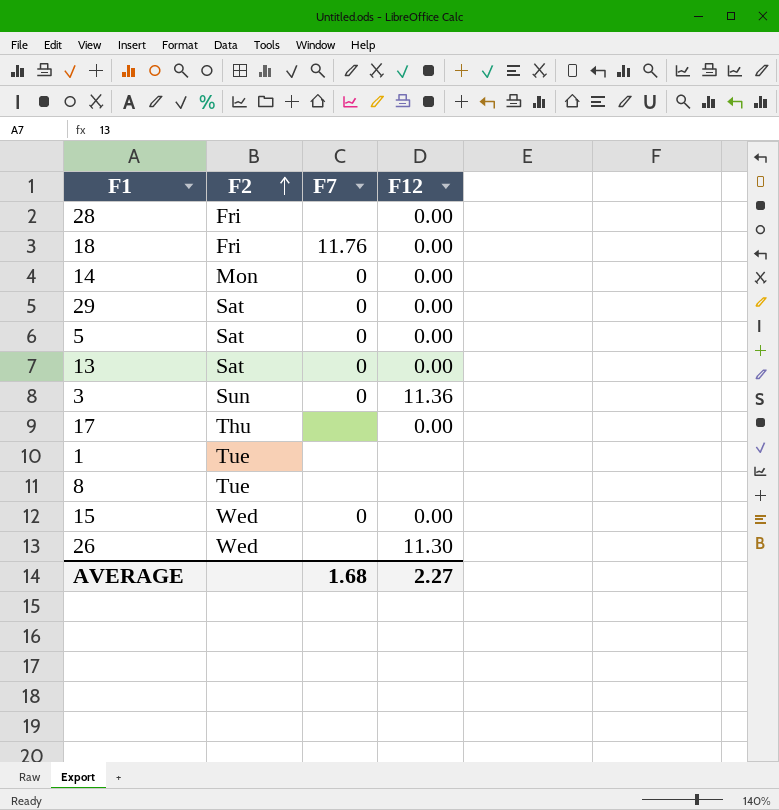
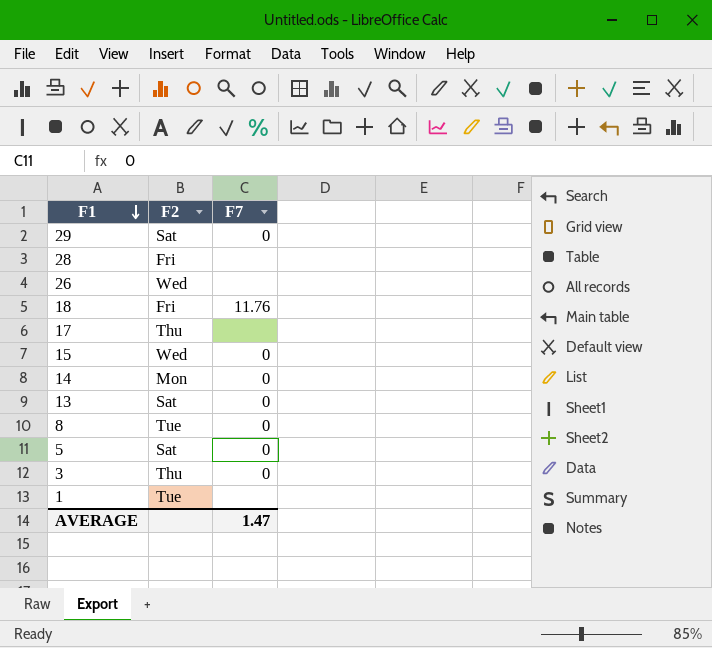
row order: F2 ascending -> F1 descending
column F12 | position: 4 -> none
8 | F7: none -> 0
3 | F2: Sun -> Thu
AVERAGE | F7: 1.68 -> 1.47

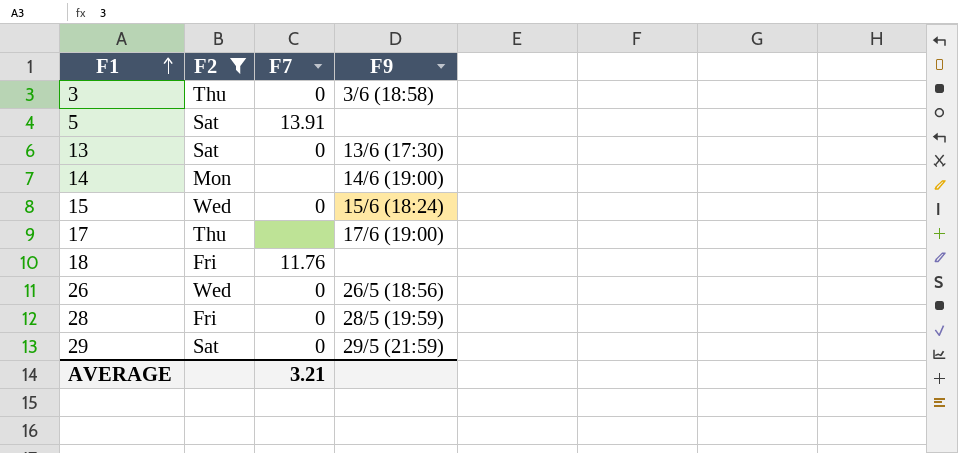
filter: none -> F2 != Tue
row order: F1 descending -> F1 ascending
column F9 | position: none -> 4
5 | F7: 0 -> 13.91
14 | F7: 0 -> none
26 | F7: none -> 0
28 | F7: none -> 0
AVERAGE | F7: 1.47 -> 3.21

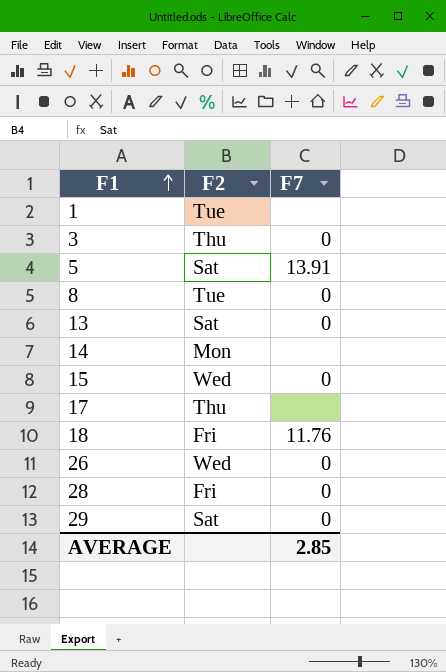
filter: F2 != Tue -> none
column F9 | position: 4 -> none
AVERAGE | F7: 3.21 -> 2.85

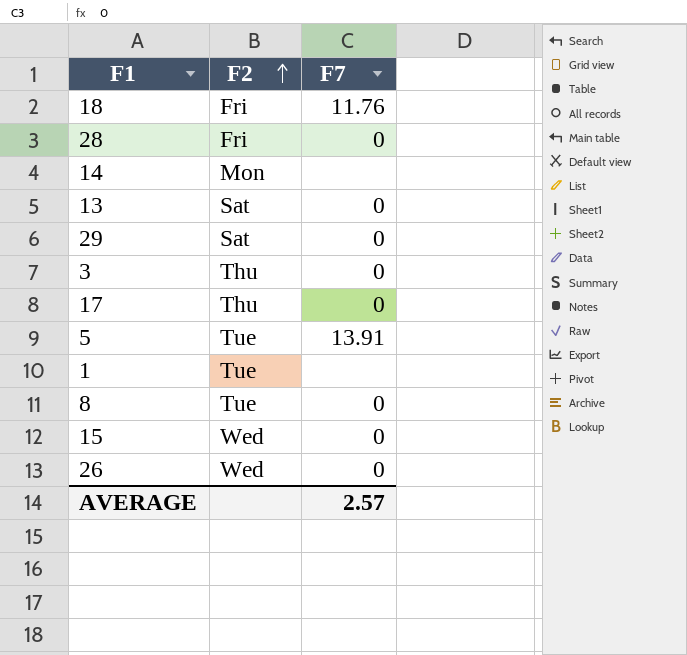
row order: F1 ascending -> F2 ascending
17 | F7: none -> 0
5 | F2: Sat -> Tue
AVERAGE | F7: 2.85 -> 2.57

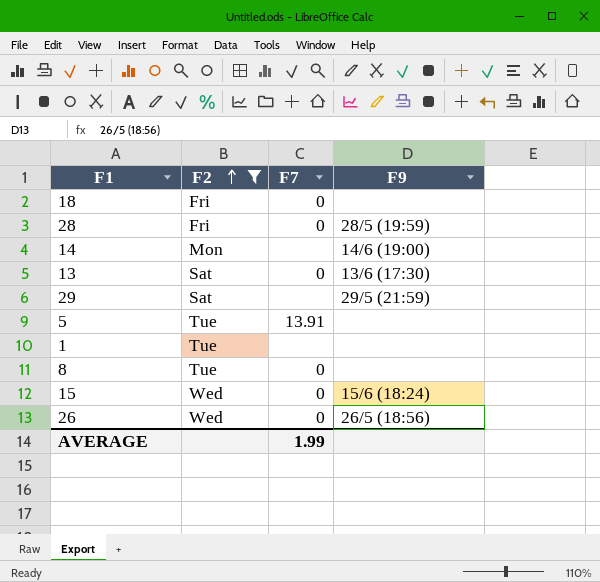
filter: none -> F2 != Thu
column F9 | position: none -> 4
18 | F7: 11.76 -> 0
29 | F7: 0 -> none
AVERAGE | F7: 2.57 -> 1.99

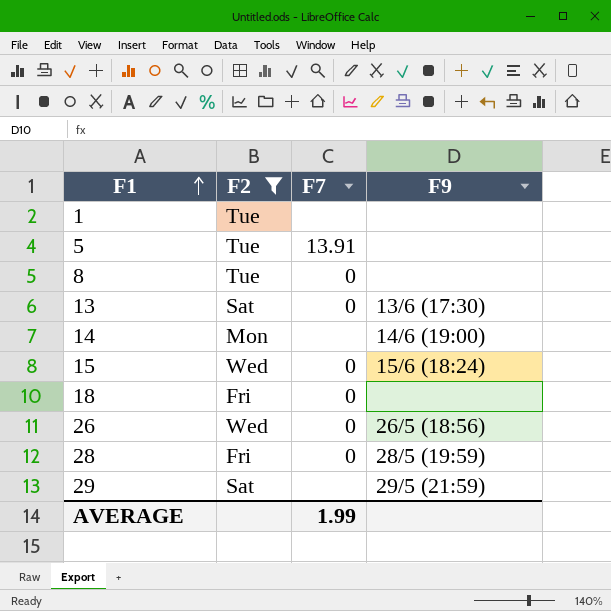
row order: F2 ascending -> F1 ascending

